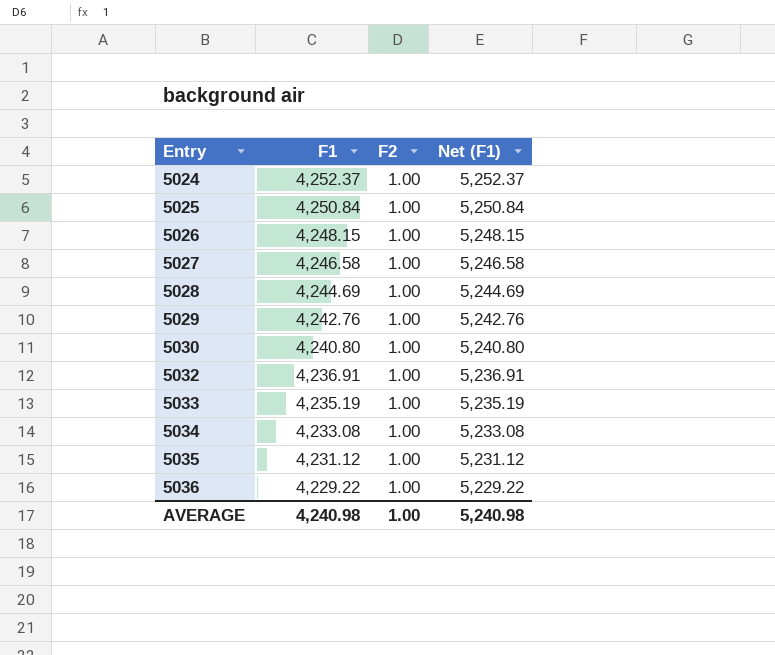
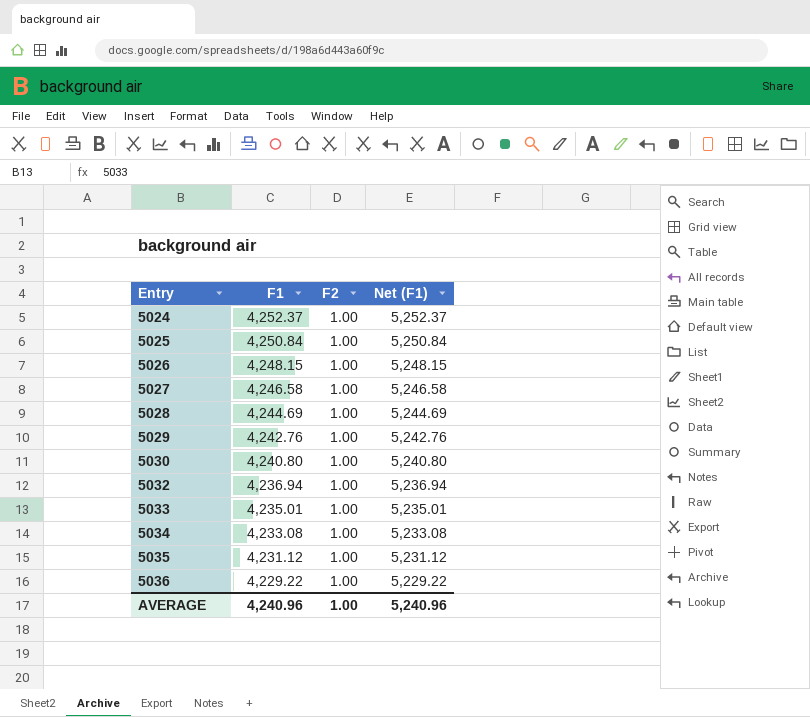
5032 | F1: 4,236.91 -> 4,236.94
5032 | Net (F1): 5,236.91 -> 5,236.94
5033 | F1: 4,235.19 -> 4,235.01
5033 | Net (F1): 5,235.19 -> 5,235.01
AVERAGE | F1: 4,240.98 -> 4,240.96
AVERAGE | Net (F1): 5,240.98 -> 5,240.96

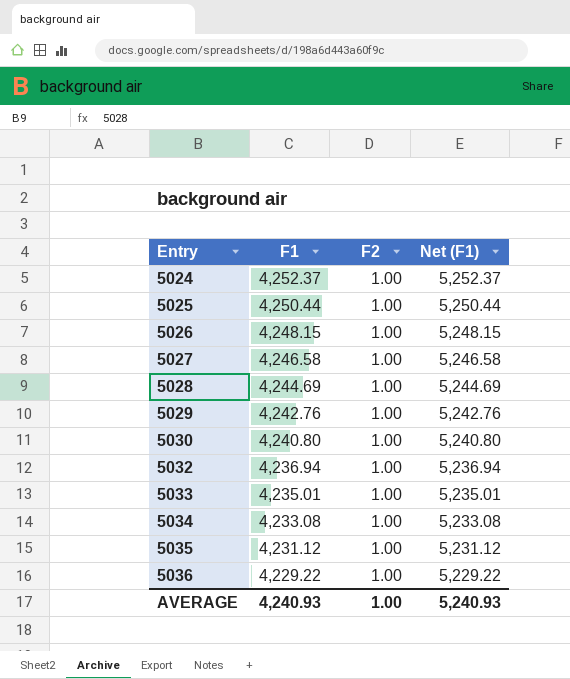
5025 | F1: 4,250.84 -> 4,250.44
5025 | Net (F1): 5,250.84 -> 5,250.44
AVERAGE | F1: 4,240.96 -> 4,240.93
AVERAGE | Net (F1): 5,240.96 -> 5,240.93

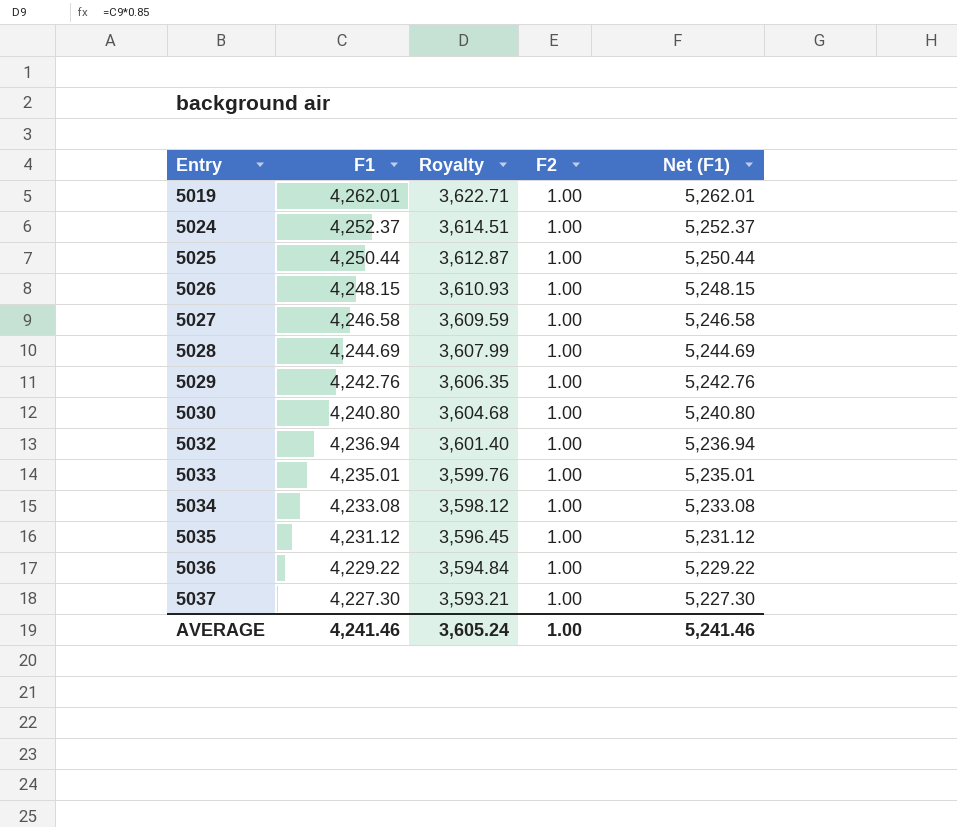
column Royalty | formula: none -> [F1] * 0.85
row 5019: none -> 4,262.01 | 3,622.71 | 1.00 | 5,262.01
row 5037: none -> 4,227.30 | 3,593.21 | 1.00 | 5,227.30
AVERAGE | F1: 4,240.93 -> 4,241.46
AVERAGE | Net (F1): 5,240.93 -> 5,241.46

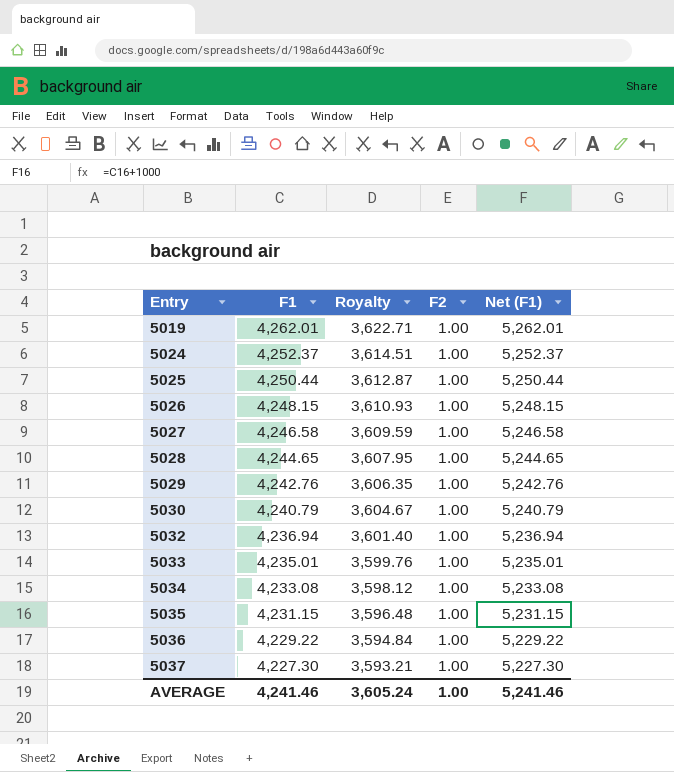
5028 | F1: 4,244.69 -> 4,244.65
5028 | Royalty: 3,607.99 -> 3,607.95
5028 | Net (F1): 5,244.69 -> 5,244.65
5030 | F1: 4,240.80 -> 4,240.79
5030 | Royalty: 3,604.68 -> 3,604.67
5030 | Net (F1): 5,240.80 -> 5,240.79
5035 | F1: 4,231.12 -> 4,231.15
5035 | Royalty: 3,596.45 -> 3,596.48
5035 | Net (F1): 5,231.12 -> 5,231.15

